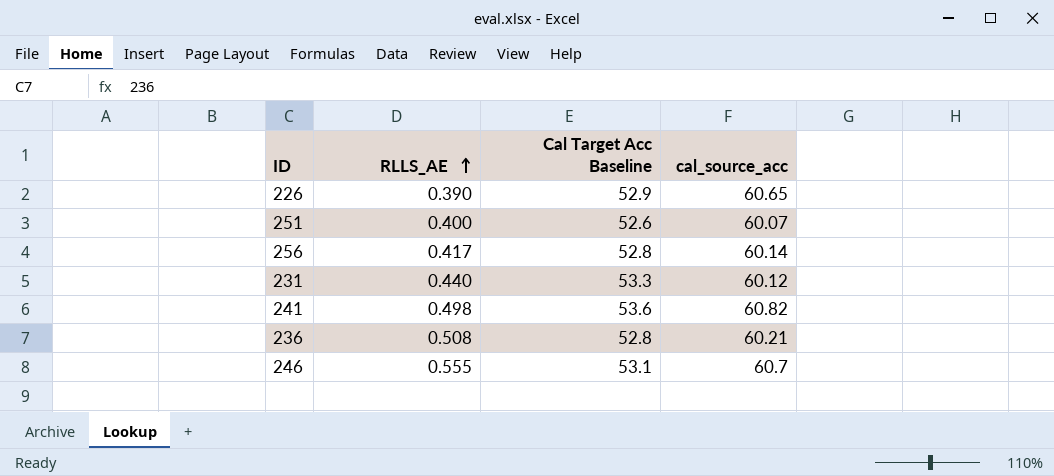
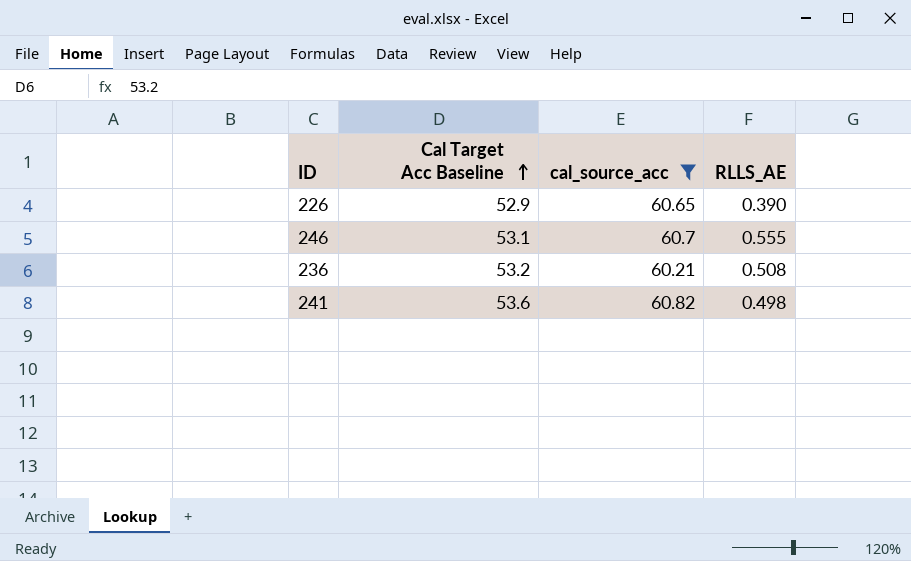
filter: none -> cal_source_acc >= 60.21
row order: RLLS_AE ascending -> Cal Target Acc Baseline ascending
column RLLS_AE | position: 2 -> 4
236 | Cal Target Acc Baseline: 52.8 -> 53.2

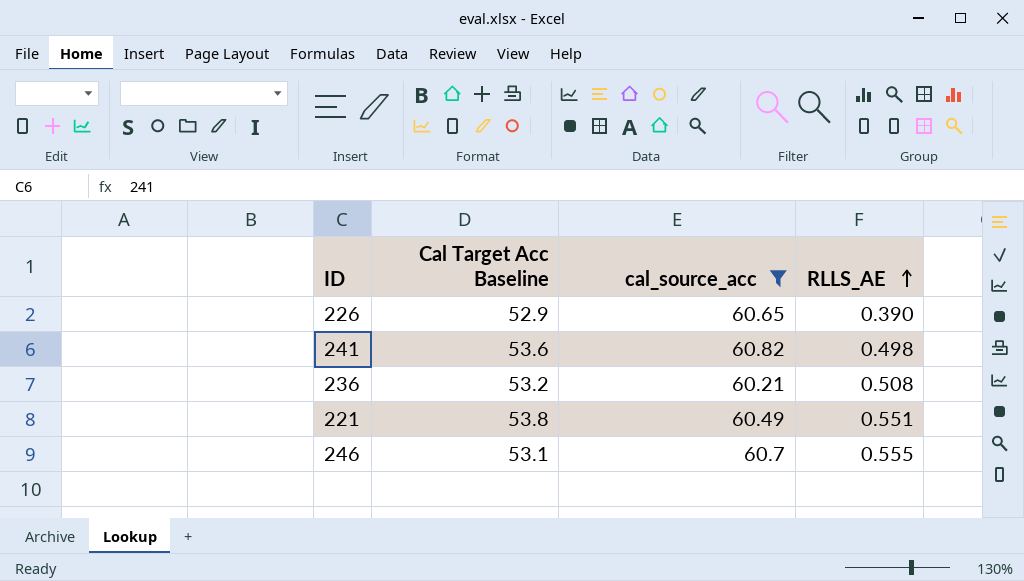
row order: Cal Target Acc Baseline ascending -> RLLS_AE ascending
row 221: none -> 53.8 | 60.49 | 0.551

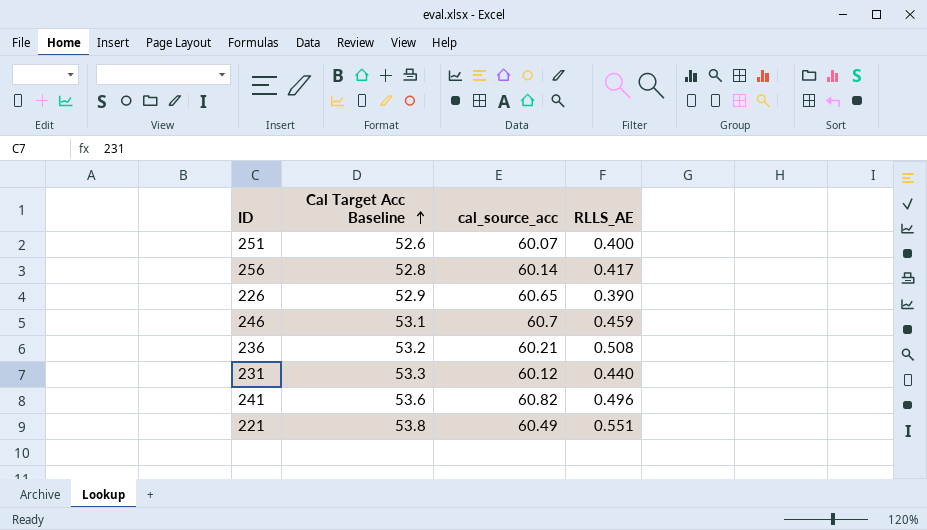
filter: cal_source_acc >= 60.21 -> none
row order: RLLS_AE ascending -> Cal Target Acc Baseline ascending
246 | RLLS_AE: 0.555 -> 0.459
241 | RLLS_AE: 0.498 -> 0.496

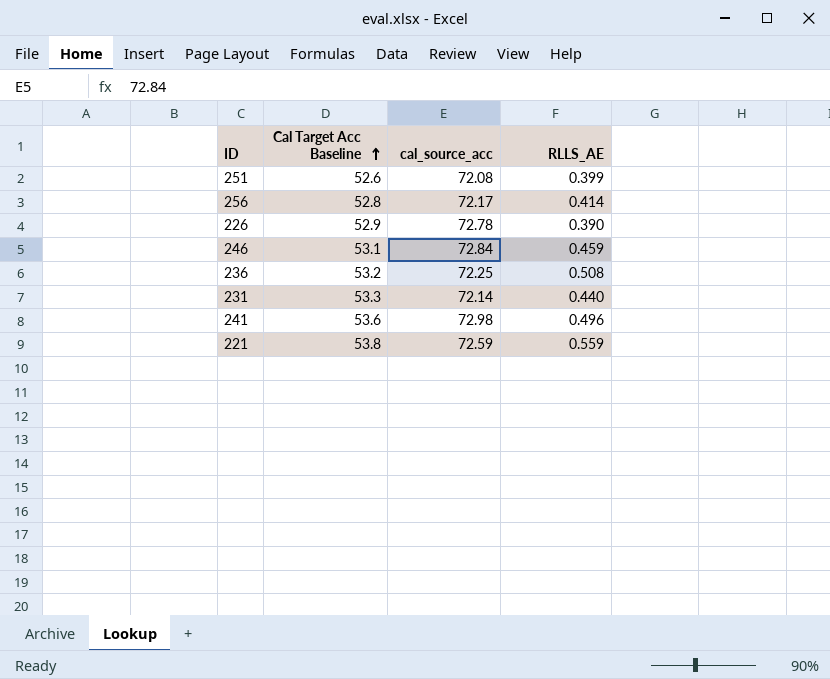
251 | cal_source_acc: 60.07 -> 72.08
251 | RLLS_AE: 0.400 -> 0.399
256 | cal_source_acc: 60.14 -> 72.17
256 | RLLS_AE: 0.417 -> 0.414
226 | cal_source_acc: 60.65 -> 72.78
246 | cal_source_acc: 60.7 -> 72.84
236 | cal_source_acc: 60.21 -> 72.25
231 | cal_source_acc: 60.12 -> 72.14
241 | cal_source_acc: 60.82 -> 72.98
221 | cal_source_acc: 60.49 -> 72.59
221 | RLLS_AE: 0.551 -> 0.559

